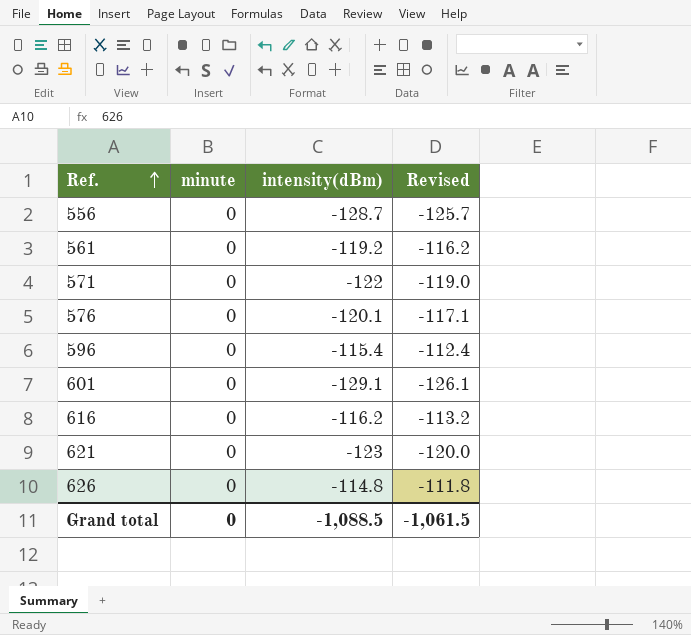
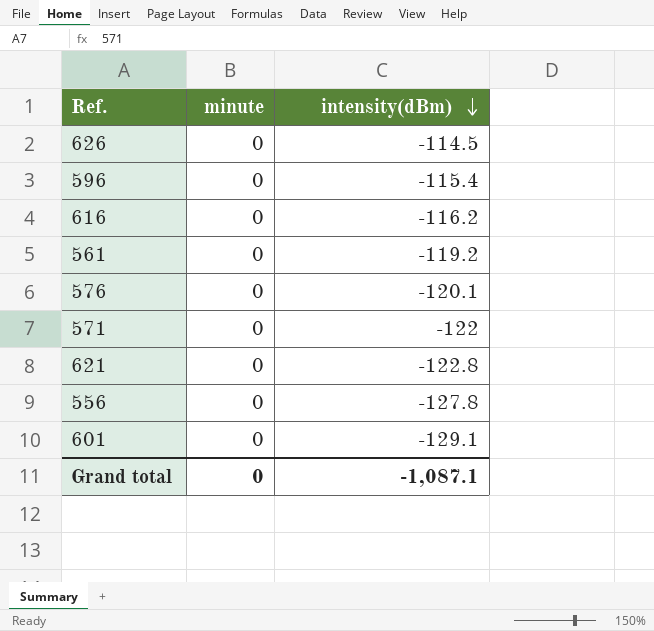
row order: Ref. ascending -> intensity(dBm) descending
column Revised | formula: [intensity(dBm)] + 3 -> none
626 | intensity(dBm): -114.8 -> -114.5
621 | intensity(dBm): -123 -> -122.8
556 | intensity(dBm): -128.7 -> -127.8
Grand total | intensity(dBm): -1,088.5 -> -1,087.1

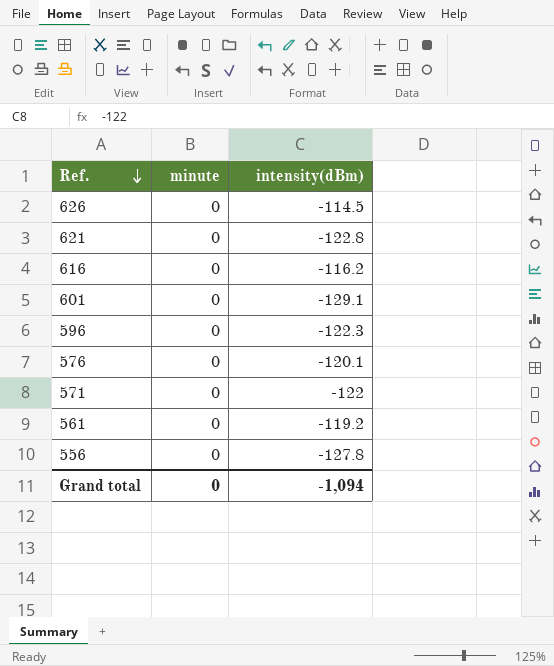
row order: intensity(dBm) descending -> Ref. descending
596 | intensity(dBm): -115.4 -> -122.3
Grand total | intensity(dBm): -1,087.1 -> -1,094

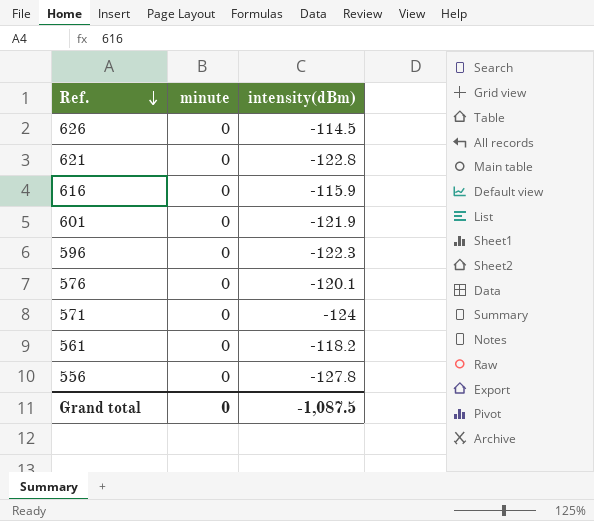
616 | intensity(dBm): -116.2 -> -115.9
601 | intensity(dBm): -129.1 -> -121.9
571 | intensity(dBm): -122 -> -124
561 | intensity(dBm): -119.2 -> -118.2
Grand total | intensity(dBm): -1,094 -> -1,087.5

